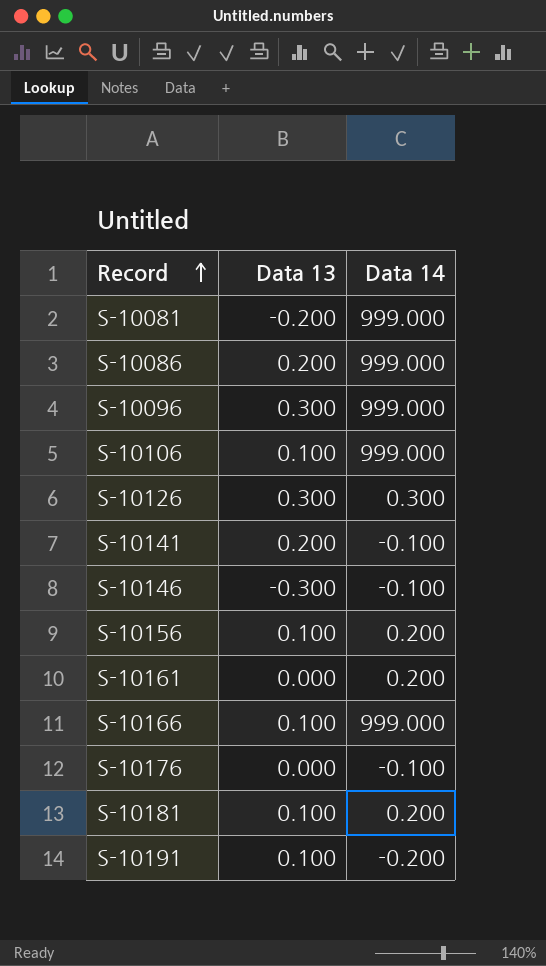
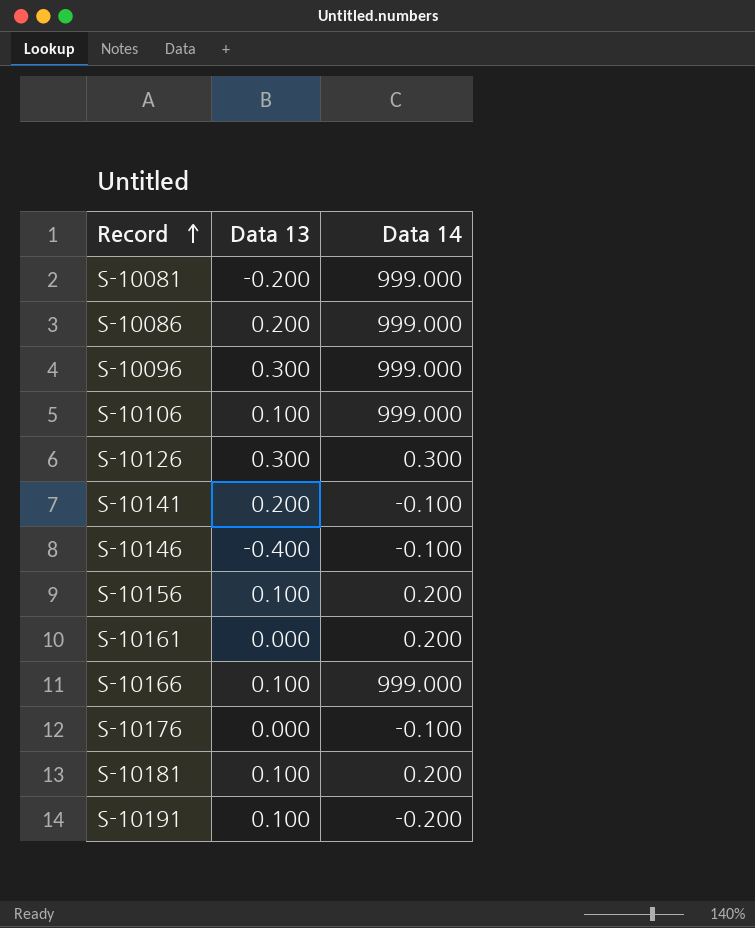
S-10146 | Data 13: -0.300 -> -0.400

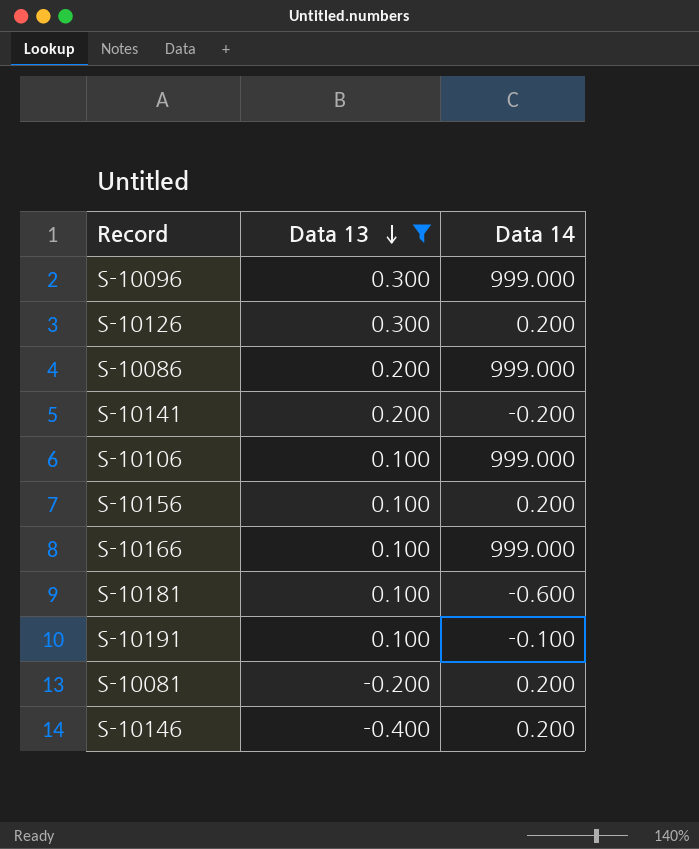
filter: none -> Data 13 != 0.000
row order: Record ascending -> Data 13 descending
S-10126 | Data 14: 0.300 -> 0.200
S-10141 | Data 14: -0.100 -> -0.200
S-10181 | Data 14: 0.200 -> -0.600
S-10191 | Data 14: -0.200 -> -0.100
S-10081 | Data 14: 999.000 -> 0.200
S-10146 | Data 14: -0.100 -> 0.200

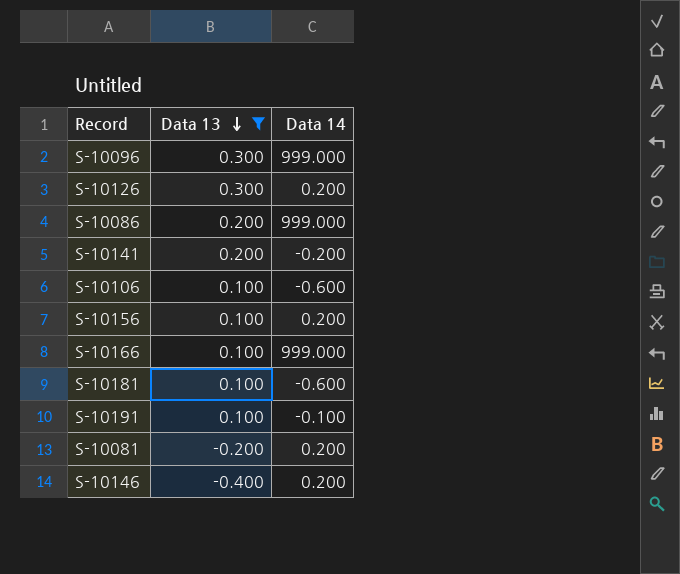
S-10106 | Data 14: 999.000 -> -0.600

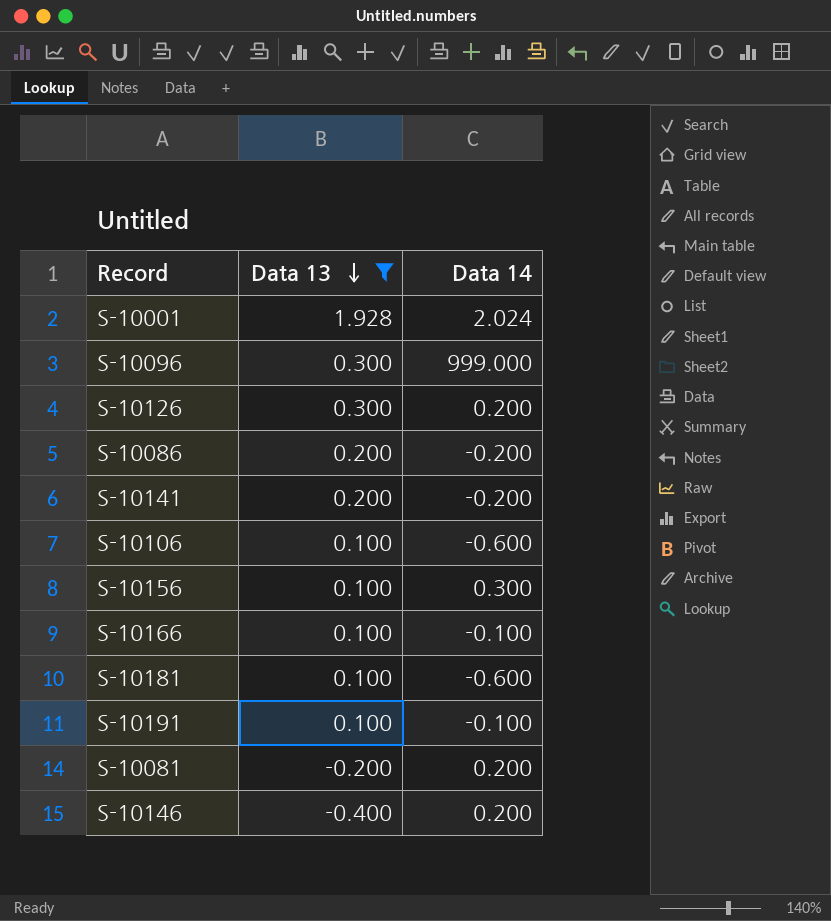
row S-10001: none -> 1.928 | 2.024
S-10086 | Data 14: 999.000 -> -0.200
S-10156 | Data 14: 0.200 -> 0.300
S-10166 | Data 14: 999.000 -> -0.100

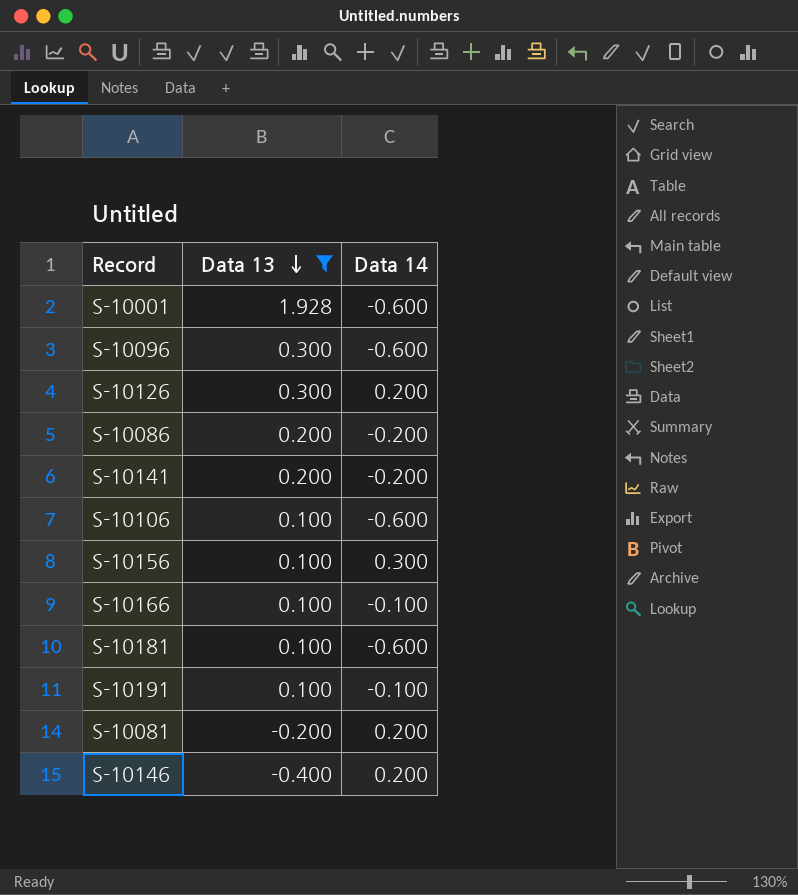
S-10001 | Data 14: 2.024 -> -0.600
S-10096 | Data 14: 999.000 -> -0.600

